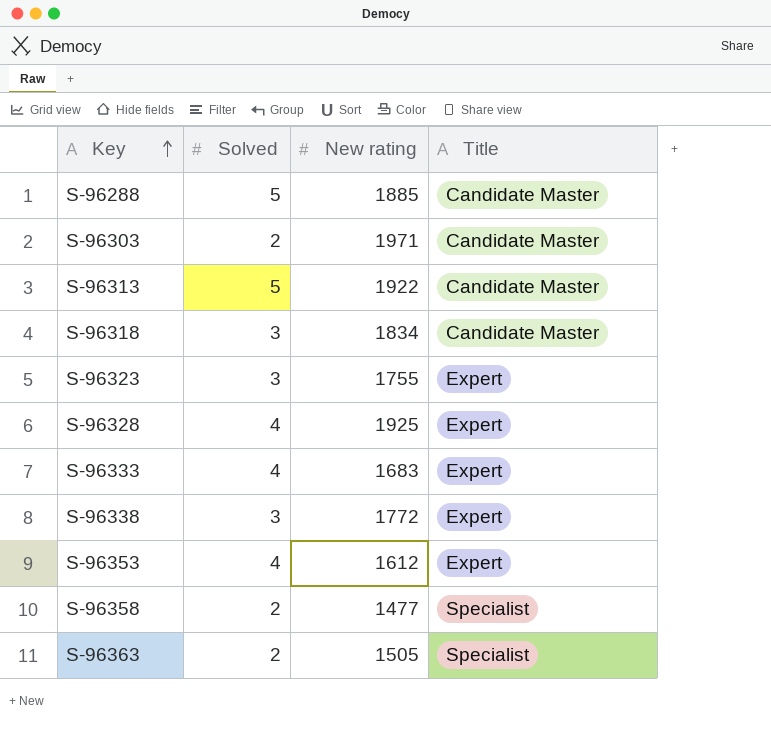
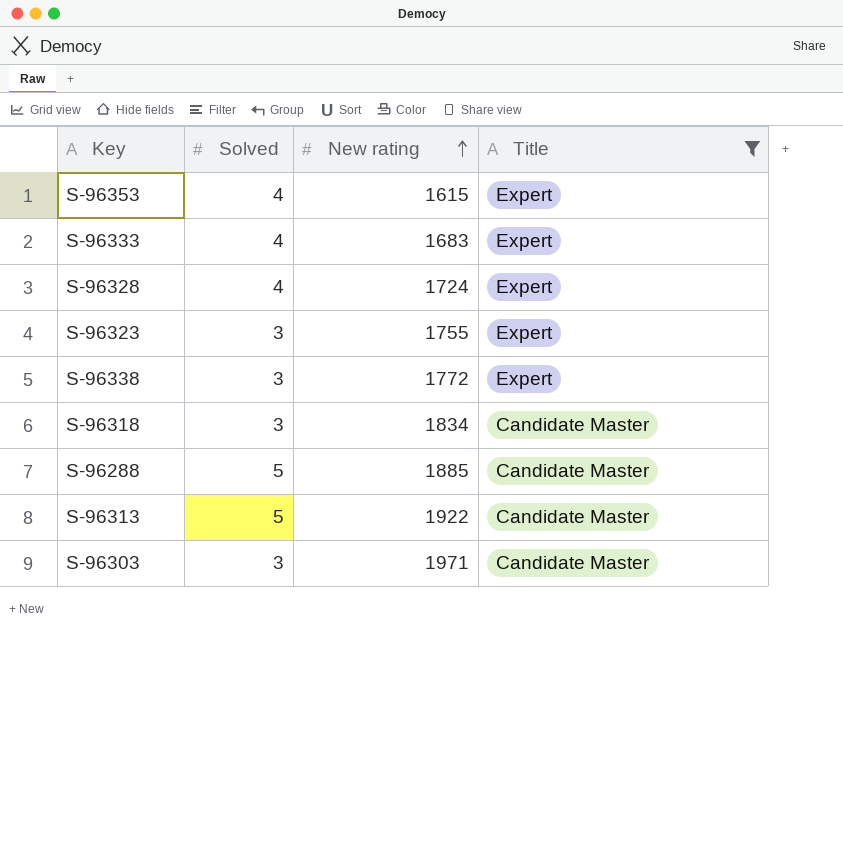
filter: none -> Title != Specialist
row order: Key ascending -> New rating ascending
S-96353 | New rating: 1612 -> 1615
S-96328 | New rating: 1925 -> 1724
S-96303 | Solved: 2 -> 3

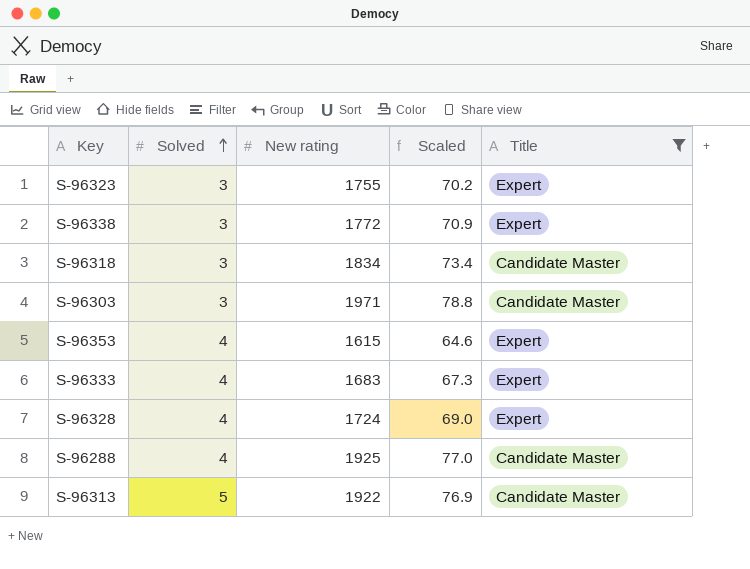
row order: New rating ascending -> Solved ascending
column Scaled | formula: none -> [New rating] * 0.04
S-96288 | Solved: 5 -> 4
S-96288 | New rating: 1885 -> 1925

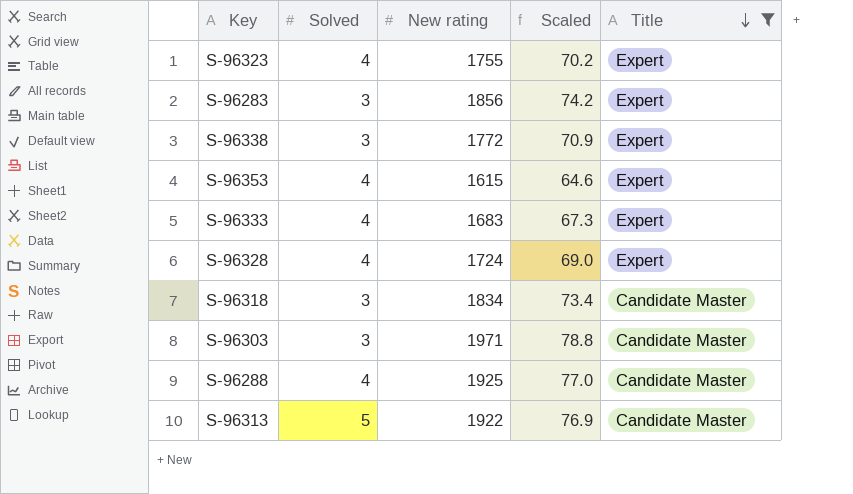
row order: Solved ascending -> Title descending
S-96323 | Solved: 3 -> 4
row S-96283: none -> 3 | 1856 | 74.2 | Expert

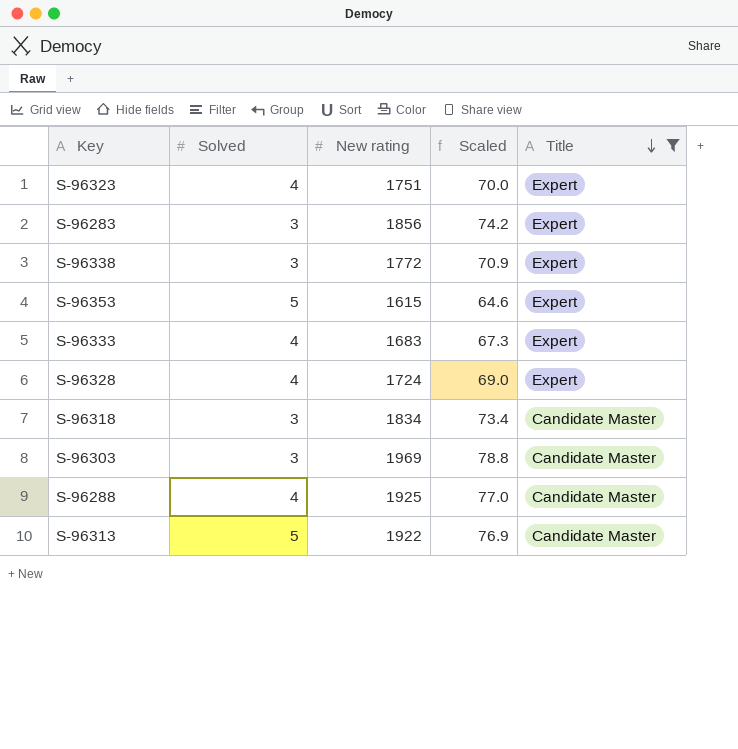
S-96323 | New rating: 1755 -> 1751
S-96323 | Scaled: 70.2 -> 70.0
S-96353 | Solved: 4 -> 5
S-96303 | New rating: 1971 -> 1969

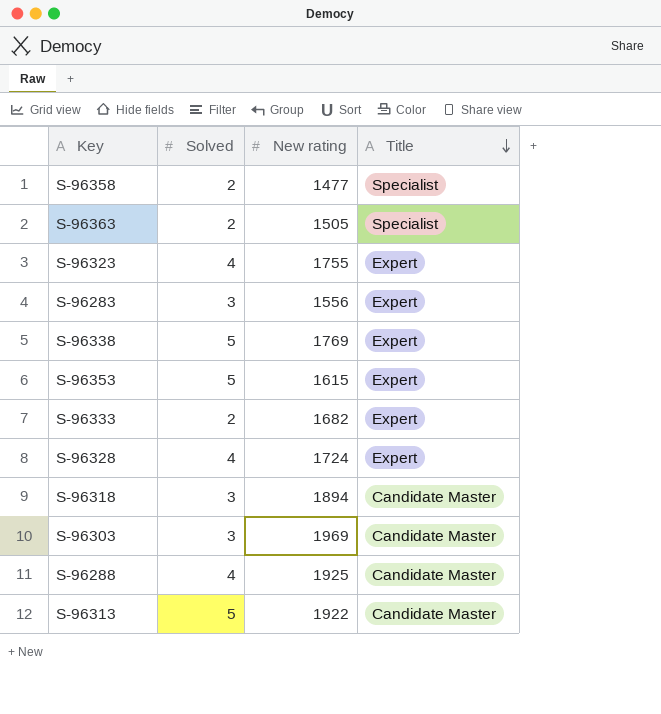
filter: Title != Specialist -> none
column Scaled | formula: [New rating] * 0.04 -> none
S-96323 | New rating: 1751 -> 1755
S-96283 | New rating: 1856 -> 1556
S-96338 | Solved: 3 -> 5
S-96338 | New rating: 1772 -> 1769
S-96333 | Solved: 4 -> 2
S-96333 | New rating: 1683 -> 1682
S-96318 | New rating: 1834 -> 1894

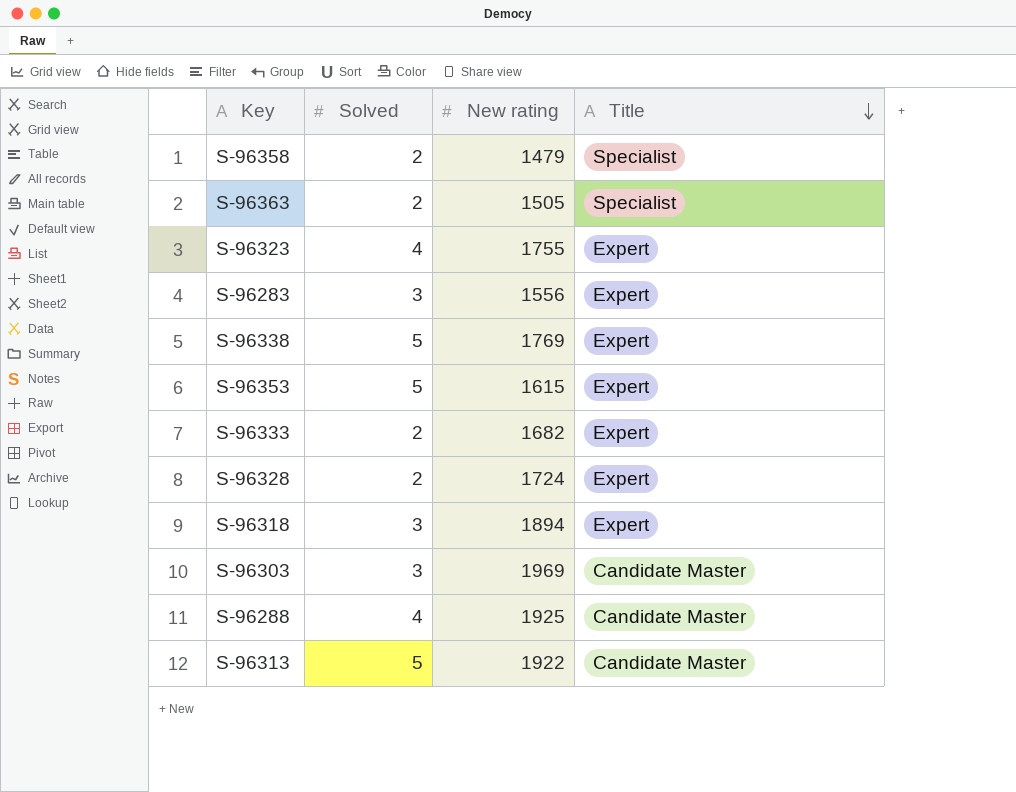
S-96358 | New rating: 1477 -> 1479
S-96328 | Solved: 4 -> 2
S-96318 | Title: Candidate Master -> Expert

